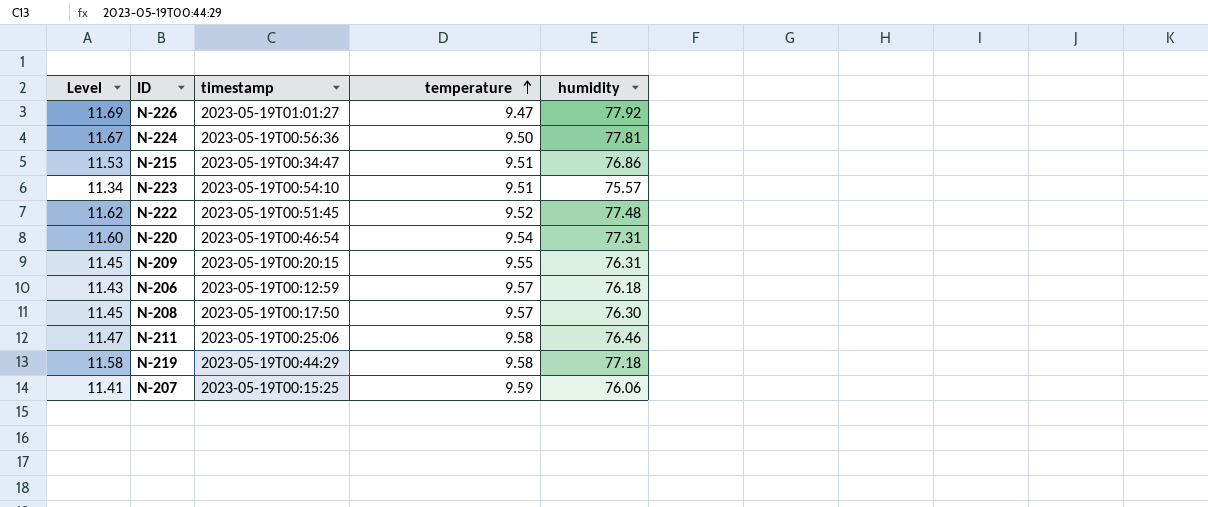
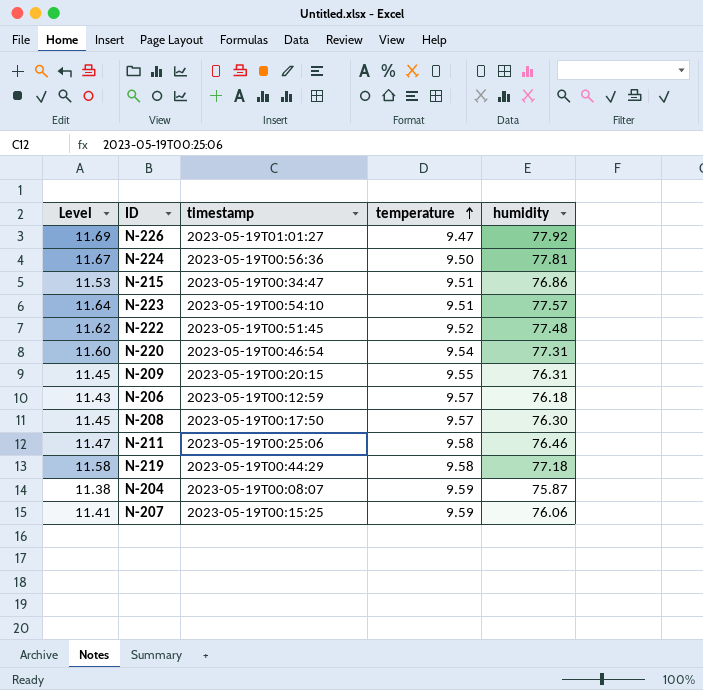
N-223 | Level: 11.34 -> 11.64
N-223 | humidity: 75.57 -> 77.57
row N-204: none -> 11.38 | 2023-05-19T00:08:07 | 9.59 | 75.87

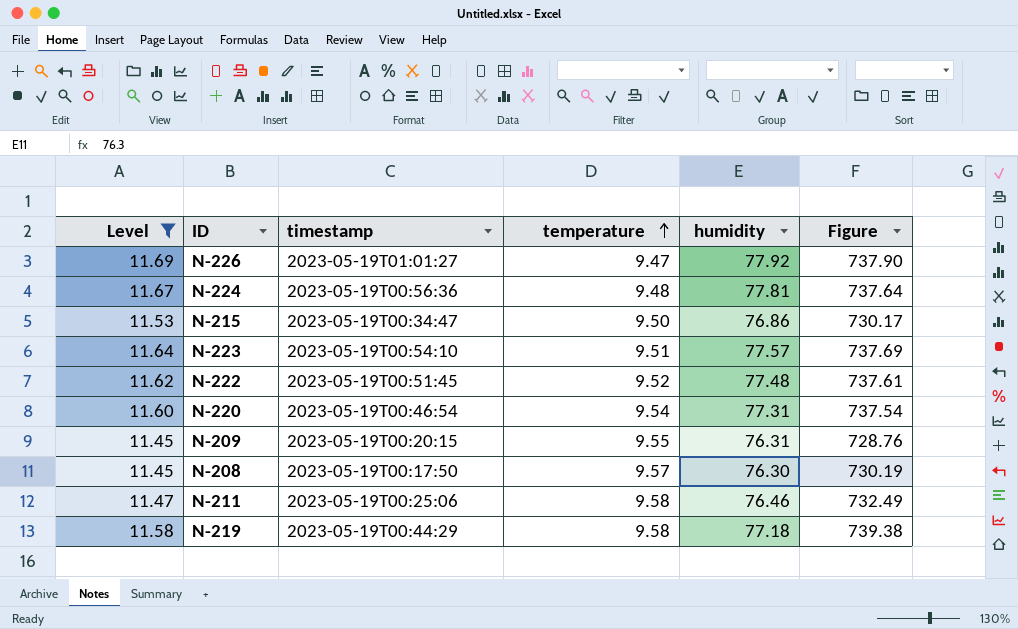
filter: none -> Level >= 11.45
column Figure | formula: none -> [temperature] * [humidity]
N-224 | temperature: 9.50 -> 9.48
N-215 | temperature: 9.51 -> 9.50

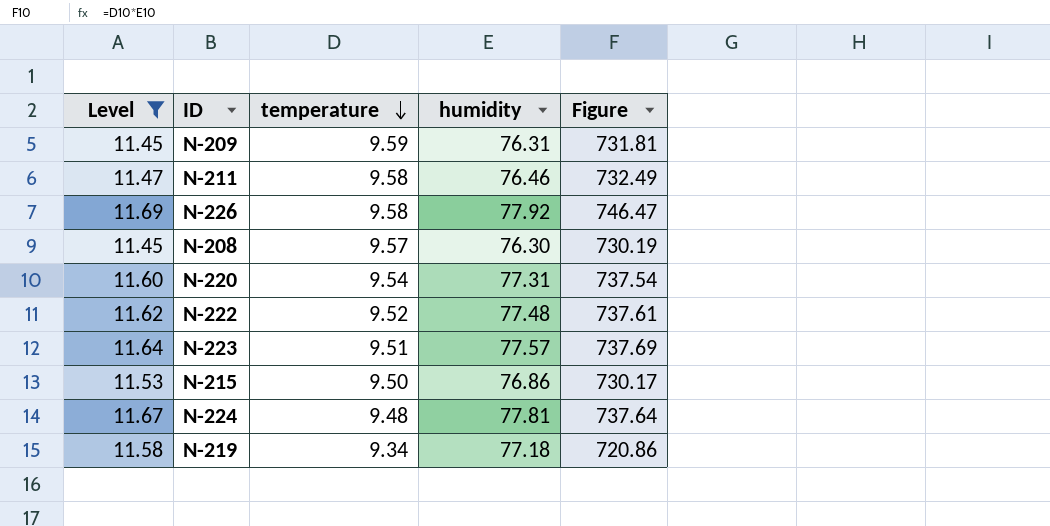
row order: temperature ascending -> temperature descending
column timestamp | position: 3 -> none
N-209 | temperature: 9.55 -> 9.59
N-209 | Figure: 728.76 -> 731.81
N-226 | temperature: 9.47 -> 9.58
N-226 | Figure: 737.90 -> 746.47
N-219 | temperature: 9.58 -> 9.34
N-219 | Figure: 739.38 -> 720.86

